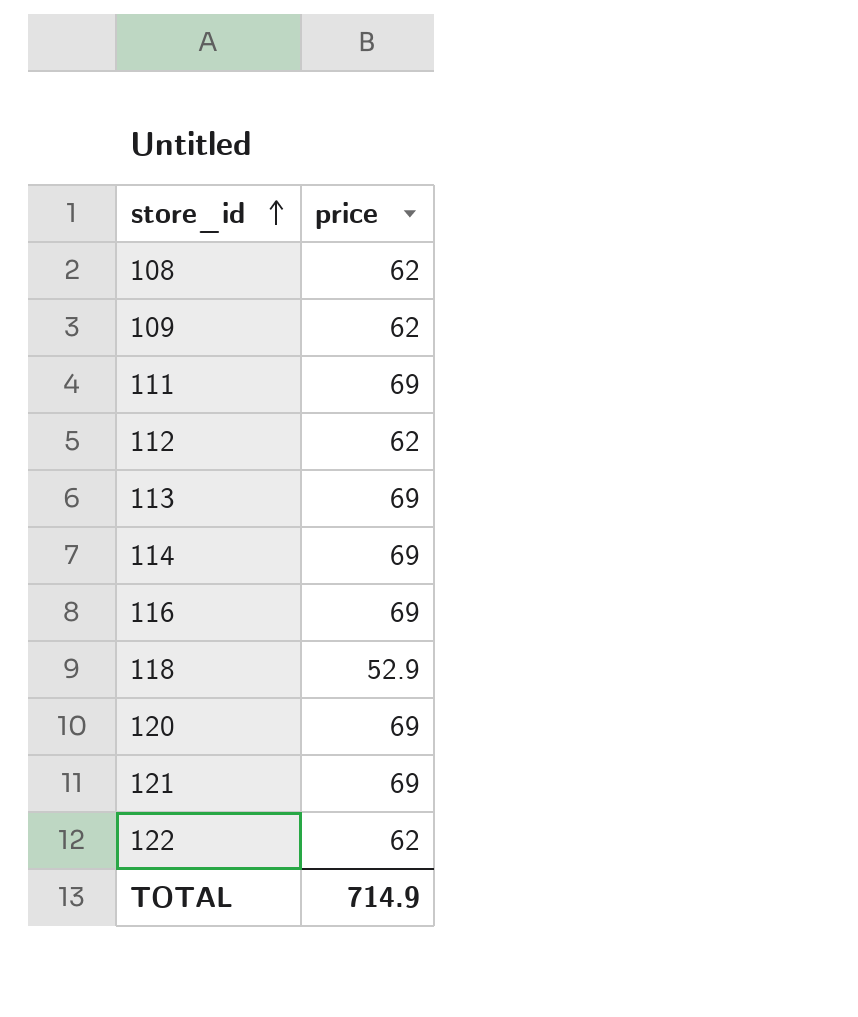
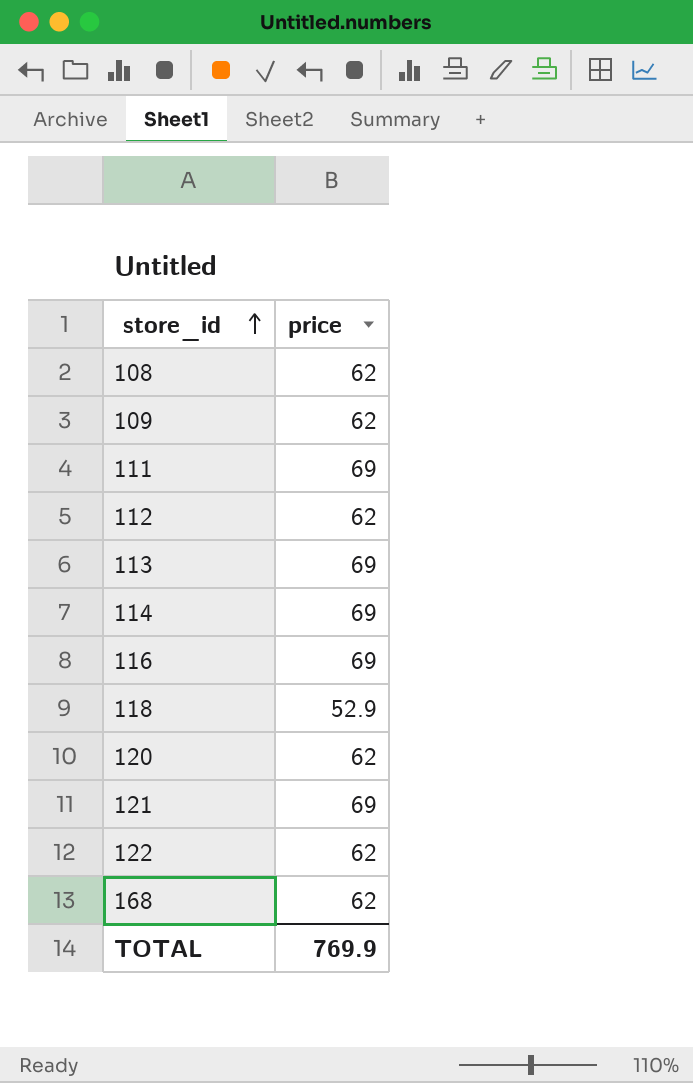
120 | price: 69 -> 62
row 168: none -> 62
TOTAL | price: 714.9 -> 769.9

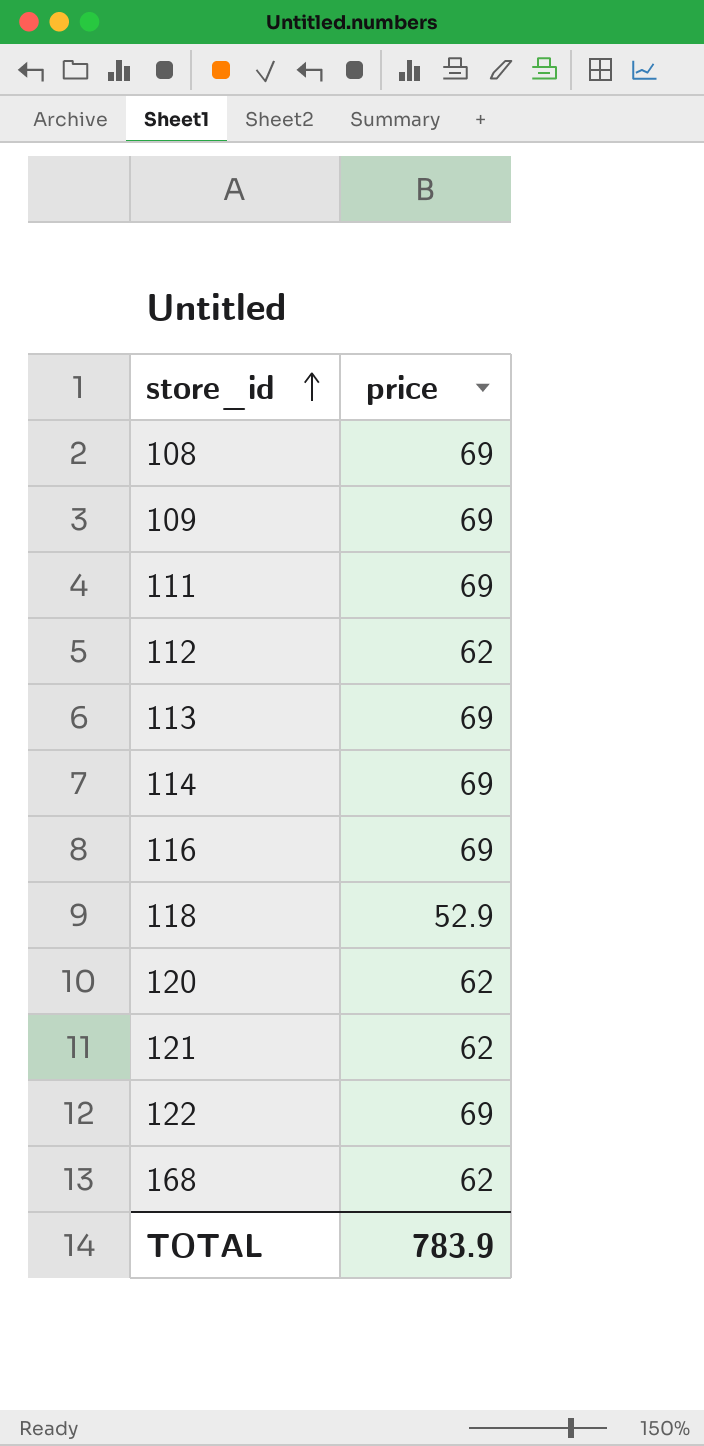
108 | price: 62 -> 69
109 | price: 62 -> 69
121 | price: 69 -> 62
122 | price: 62 -> 69
TOTAL | price: 769.9 -> 783.9

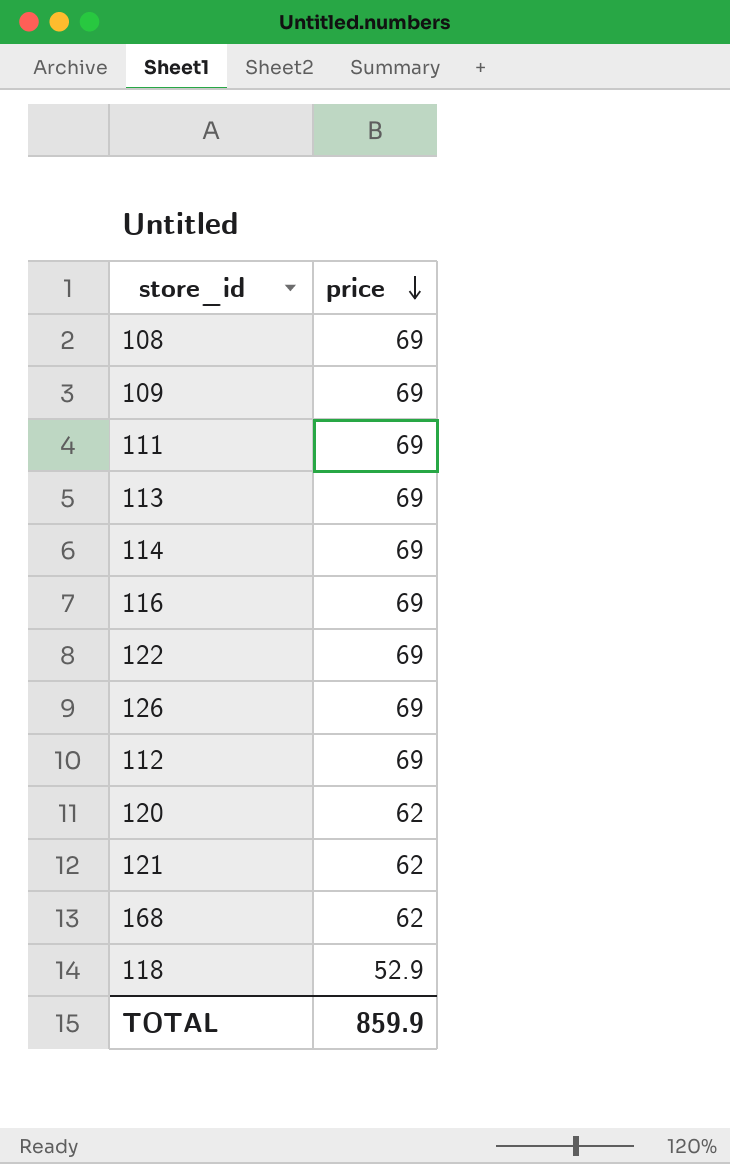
row order: store_id ascending -> price descending
row 126: none -> 69
112 | price: 62 -> 69
TOTAL | price: 783.9 -> 859.9

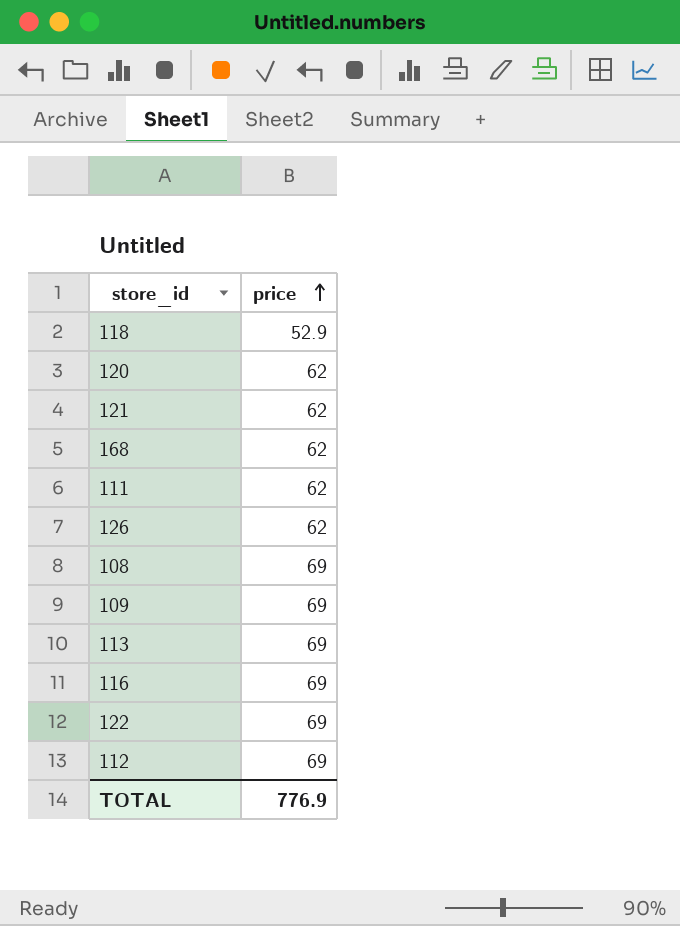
row order: price descending -> price ascending
row 114: 69 -> none
111 | price: 69 -> 62
126 | price: 69 -> 62
TOTAL | price: 859.9 -> 776.9

